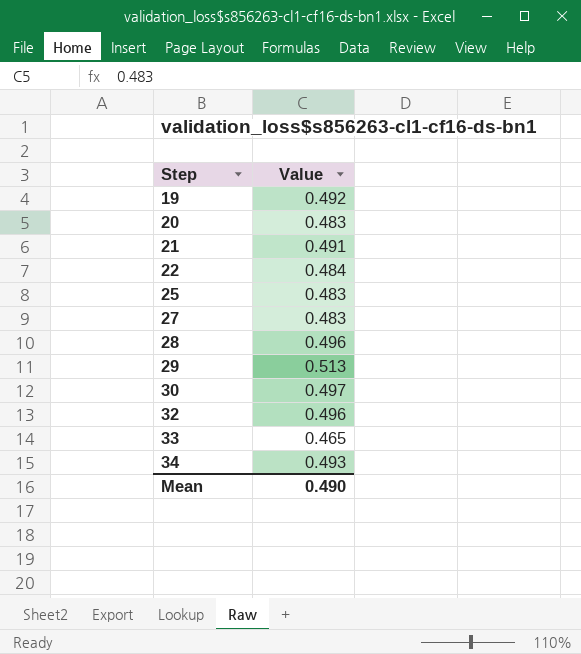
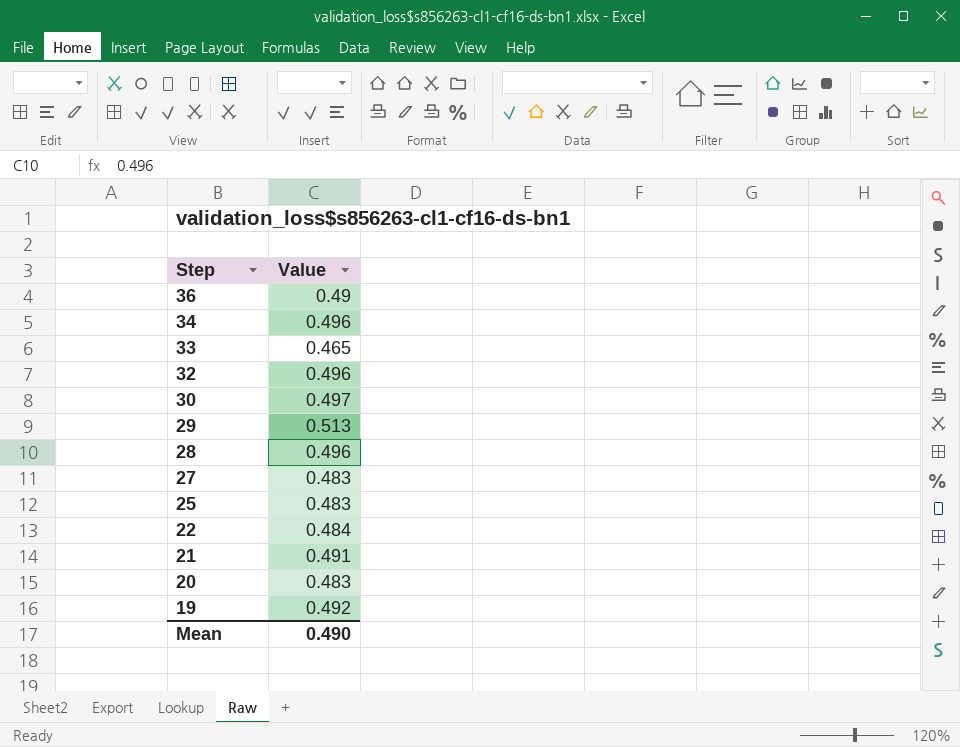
row order: Step ascending -> Step descending
row 36: none -> 0.49
34 | Value: 0.493 -> 0.496

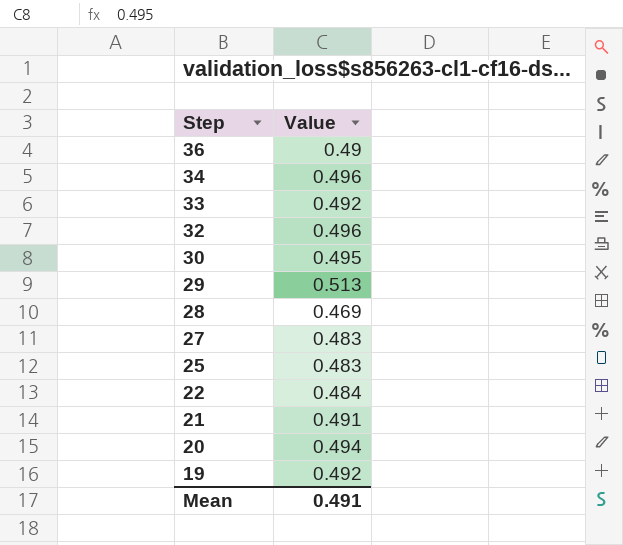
33 | Value: 0.465 -> 0.492
30 | Value: 0.497 -> 0.495
28 | Value: 0.496 -> 0.469
20 | Value: 0.483 -> 0.494
Mean | Value: 0.490 -> 0.491

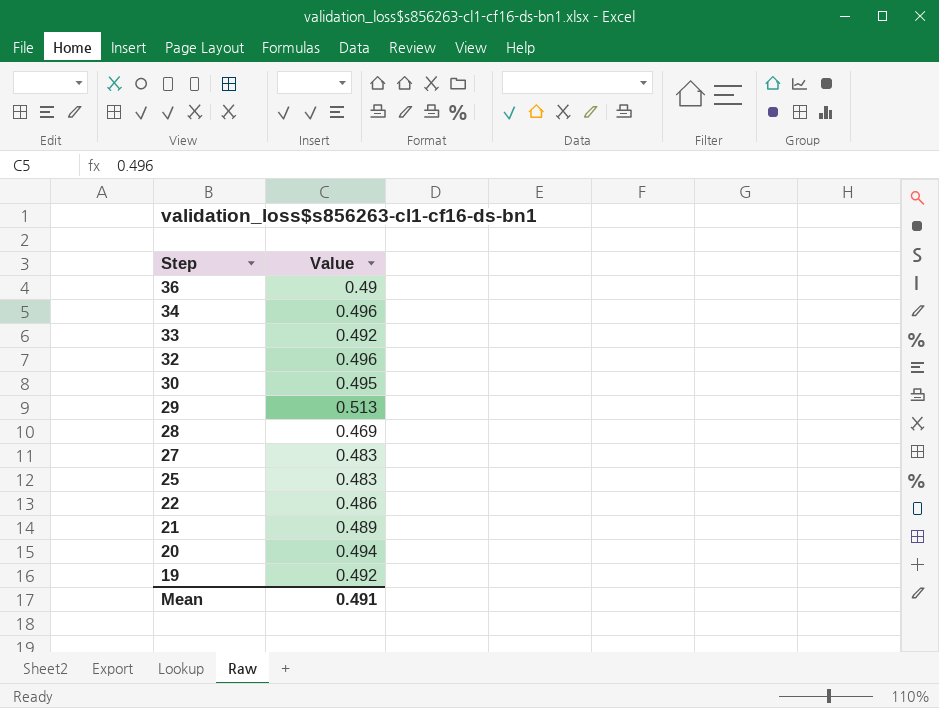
22 | Value: 0.484 -> 0.486
21 | Value: 0.491 -> 0.489

